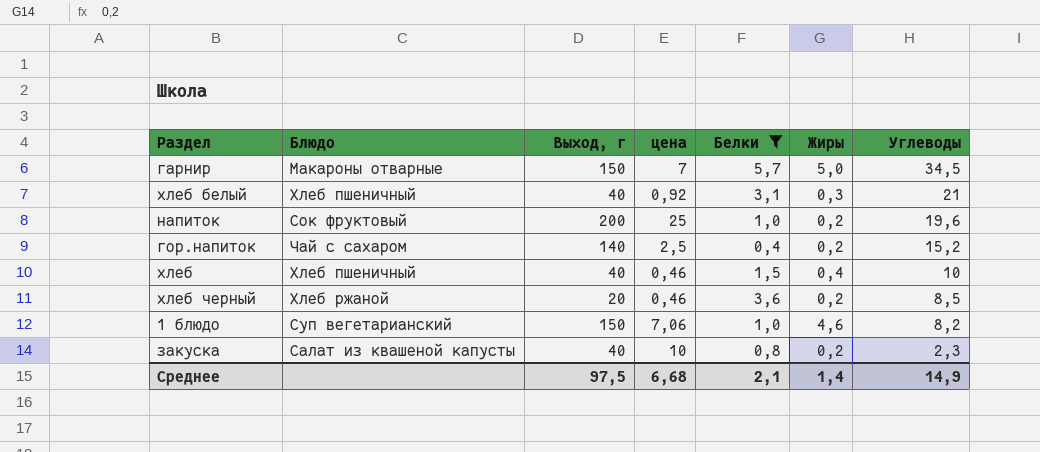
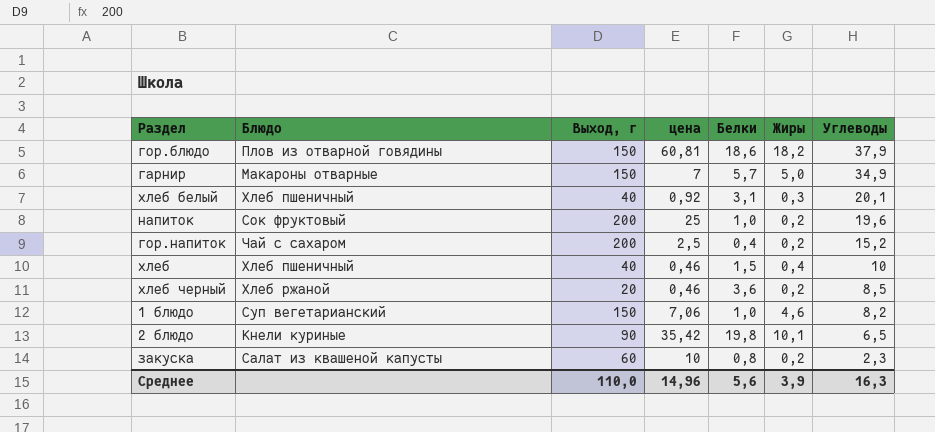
filter: Белки <= 5,7 -> none
гарнир | Углеводы: 34,5 -> 34,9
хлеб белый | Углеводы: 21 -> 20,1
гор.напиток | Выход, г: 140 -> 200
закуска | Выход, г: 40 -> 60
Среднее | Выход, г: 97,5 -> 110,0
Среднее | цена: 6,68 -> 14,96
Среднее | Белки: 2,1 -> 5,6
Среднее | Жиры: 1,4 -> 3,9
Среднее | Углеводы: 14,9 -> 16,3

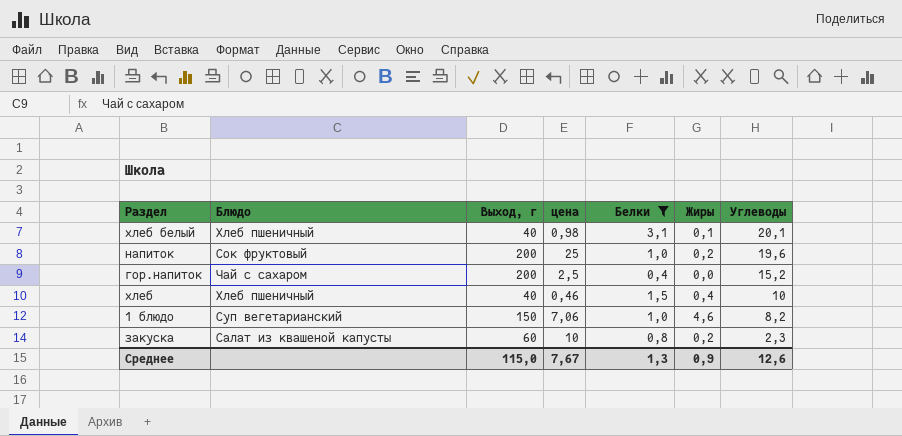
filter: none -> Белки <= 3,1
хлеб белый | цена: 0,92 -> 0,98
хлеб белый | Жиры: 0,3 -> 0,1
гор.напиток | Жиры: 0,2 -> 0,0
Среднее | Выход, г: 110,0 -> 115,0
Среднее | цена: 14,96 -> 7,67
Среднее | Белки: 5,6 -> 1,3
Среднее | Жиры: 3,9 -> 0,9
Среднее | Углеводы: 16,3 -> 12,6

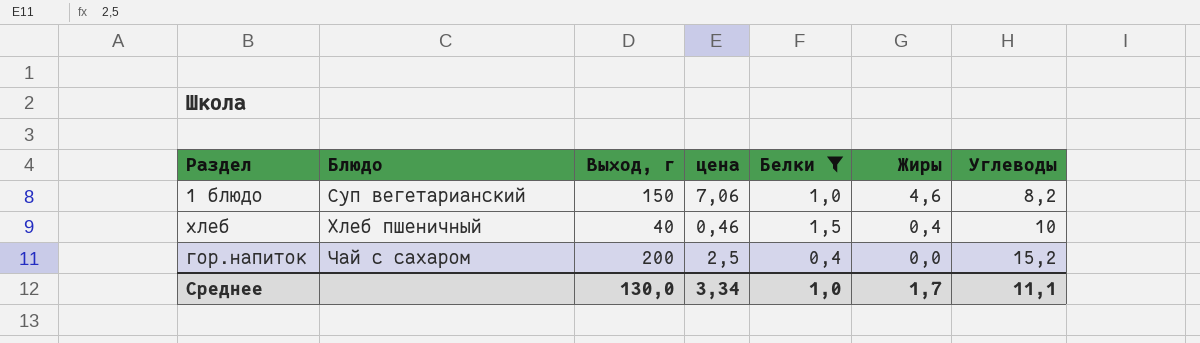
row order: Углеводы descending -> Блюдо ascending
row хлеб белый: Хлеб пшеничный | 40 | 0,98 | 3,1 | 0,1 | 20,1 -> none
row напиток: Сок фруктовый | 200 | 25 | 1,0 | 0,2 | 19,6 -> none
row закуска: Салат из квашеной капусты | 60 | 10 | 0,8 | 0,2 | 2,3 -> none
Среднее | Выход, г: 115,0 -> 130,0
Среднее | цена: 7,67 -> 3,34
Среднее | Белки: 1,3 -> 1,0
Среднее | Жиры: 0,9 -> 1,7
Среднее | Углеводы: 12,6 -> 11,1

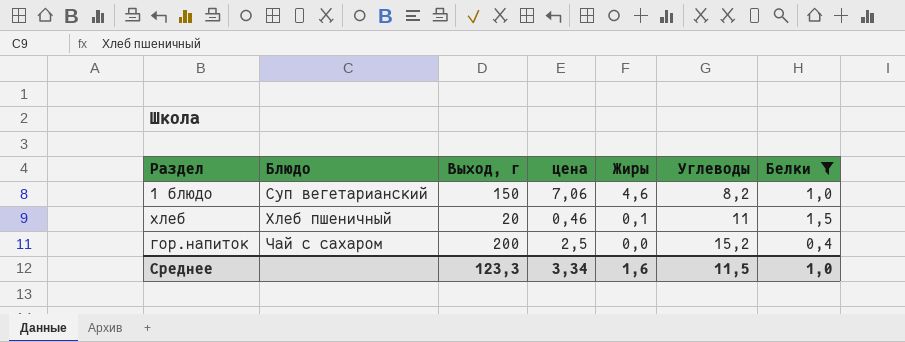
column Белки | position: 5 -> 7
хлеб | Выход, г: 40 -> 20
хлеб | Жиры: 0,4 -> 0,1
хлеб | Углеводы: 10 -> 11
Среднее | Выход, г: 130,0 -> 123,3
Среднее | Жиры: 1,7 -> 1,6
Среднее | Углеводы: 11,1 -> 11,5

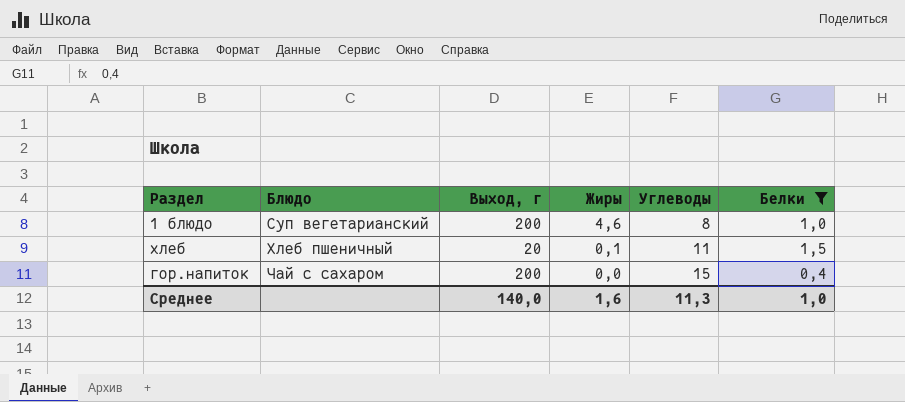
column цена | position: 4 -> none
1 блюдо | Выход, г: 150 -> 200
1 блюдо | Углеводы: 8,2 -> 8
гор.напиток | Углеводы: 15,2 -> 15
Среднее | Выход, г: 123,3 -> 140,0
Среднее | Углеводы: 11,5 -> 11,3

